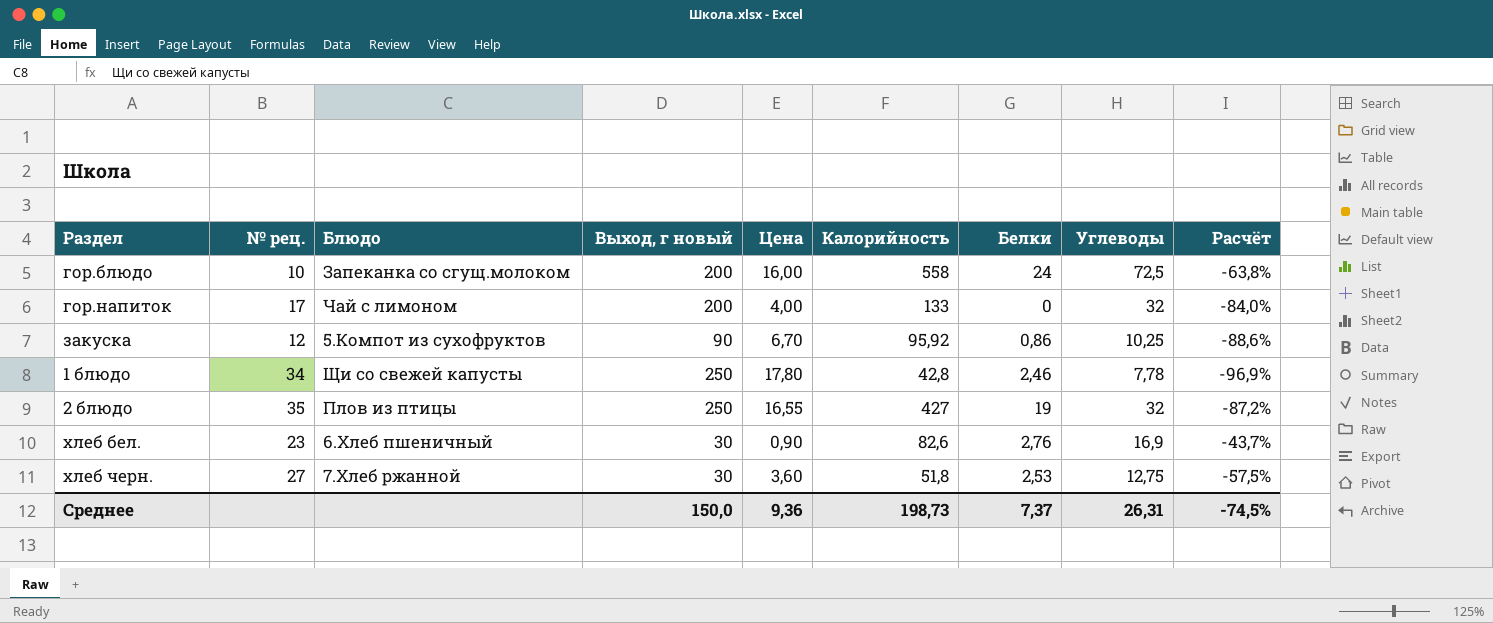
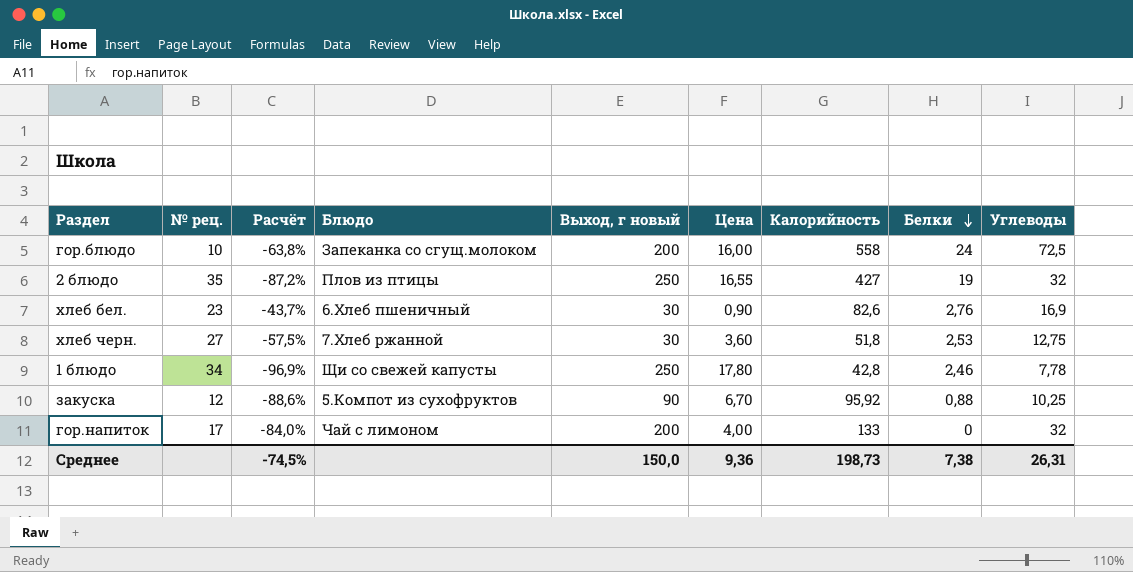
row order: none -> Белки descending
column Расчёт | position: 9 -> 3
закуска | Белки: 0,86 -> 0,88
Среднее | Белки: 7,37 -> 7,38

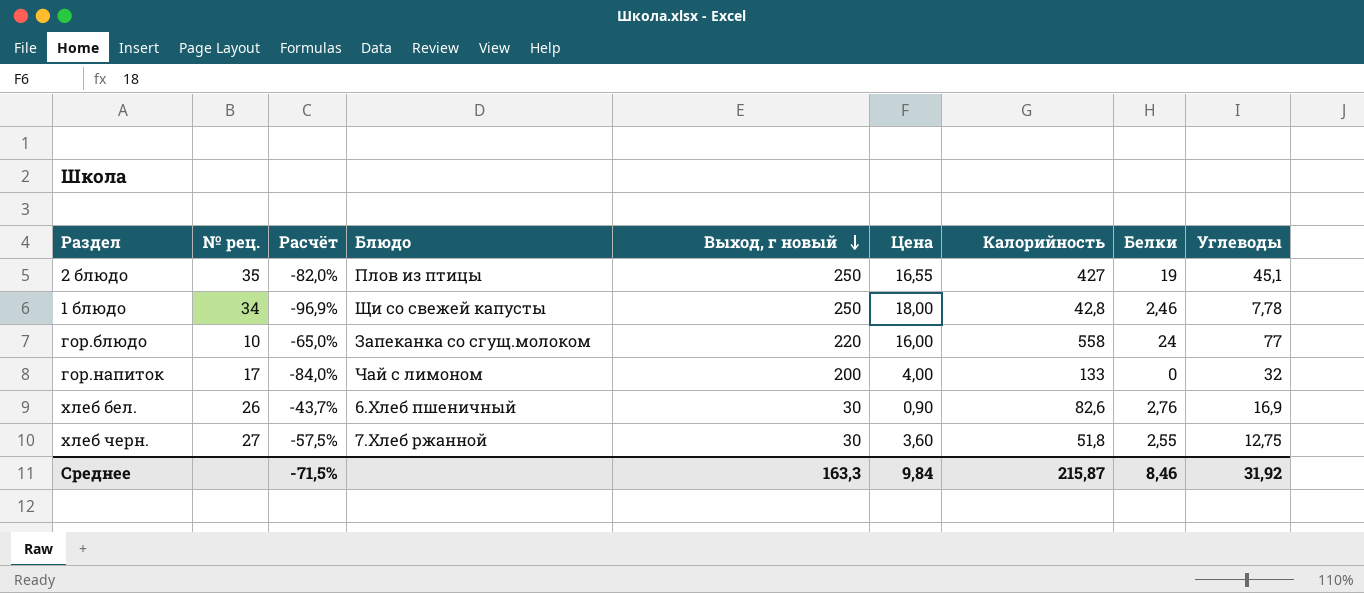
row order: Белки descending -> Выход, г новый descending
row закуска: 12 | -88,6% | 5.Компот из сухофруктов | 90 | 6,70 | 95,92 | 0,88 | 10,25 -> none
2 блюдо | Расчёт: -87,2% -> -82,0%
2 блюдо | Углеводы: 32 -> 45,1
1 блюдо | Цена: 17,80 -> 18,00
гор.блюдо | Расчёт: -63,8% -> -65,0%
гор.блюдо | Выход, г новый: 200 -> 220
гор.блюдо | Углеводы: 72,5 -> 77
хлеб бел. | № рец.: 23 -> 26
хлеб черн. | Белки: 2,53 -> 2,55
Среднее | Расчёт: -74,5% -> -71,5%
Среднее | Выход, г новый: 150,0 -> 163,3
Среднее | Цена: 9,36 -> 9,84
Среднее | Калорийность: 198,73 -> 215,87
Среднее | Белки: 7,38 -> 8,46
Среднее | Углеводы: 26,31 -> 31,92

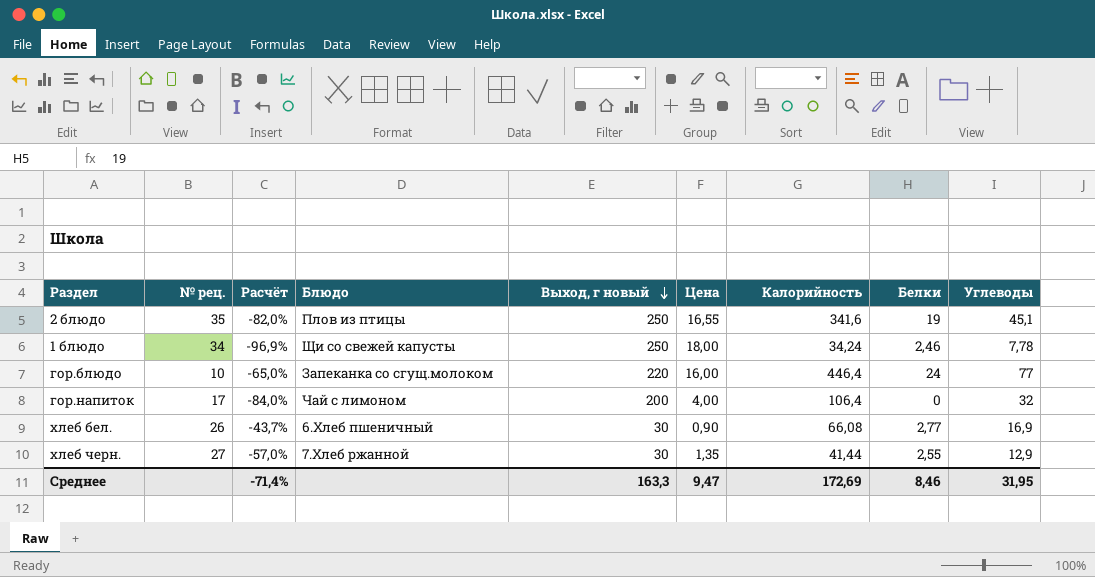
2 блюдо | Калорийность: 427 -> 341,6
1 блюдо | Калорийность: 42,8 -> 34,24
гор.блюдо | Калорийность: 558 -> 446,4
гор.напиток | Калорийность: 133 -> 106,4
хлеб бел. | Калорийность: 82,6 -> 66,08
хлеб бел. | Белки: 2,76 -> 2,77
хлеб черн. | Расчёт: -57,5% -> -57,0%
хлеб черн. | Цена: 3,60 -> 1,35
хлеб черн. | Калорийность: 51,8 -> 41,44
хлеб черн. | Углеводы: 12,75 -> 12,9
Среднее | Расчёт: -71,5% -> -71,4%
Среднее | Цена: 9,84 -> 9,47
Среднее | Калорийность: 215,87 -> 172,69
Среднее | Углеводы: 31,92 -> 31,95

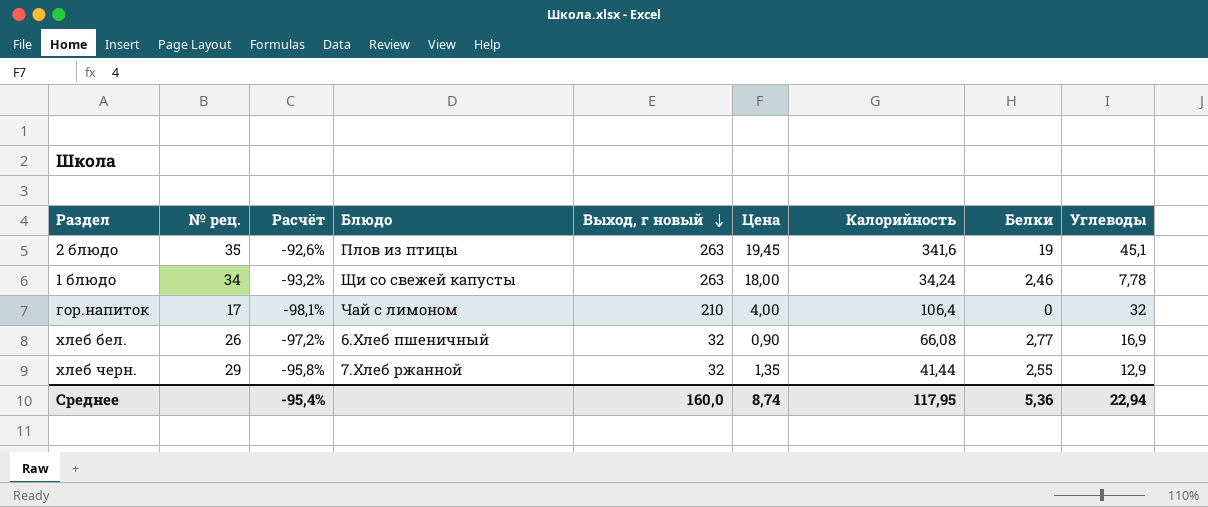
column Расчёт | formula: ([Углеводы] - [Выход, г новый]) / [Выход, г новый] -> ([Цена] - [Выход, г новый]) / [Выход, г новый]
row гор.блюдо: 10 | -65,0% | Запеканка со сгущ.молоком | 220 | 16,00 | 446,4 | 24 | 77 -> none
2 блюдо | Выход, г новый: 250 -> 263
2 блюдо | Цена: 16,55 -> 19,45
1 блюдо | Выход, г новый: 250 -> 263
гор.напиток | Выход, г новый: 200 -> 210
хлеб бел. | Выход, г новый: 30 -> 32
хлеб черн. | № рец.: 27 -> 29
хлеб черн. | Выход, г новый: 30 -> 32
Среднее | Расчёт: -71,4% -> -95,4%
Среднее | Выход, г новый: 163,3 -> 160,0
Среднее | Цена: 9,47 -> 8,74
Среднее | Калорийность: 172,69 -> 117,95
Среднее | Белки: 8,46 -> 5,36
Среднее | Углеводы: 31,95 -> 22,94

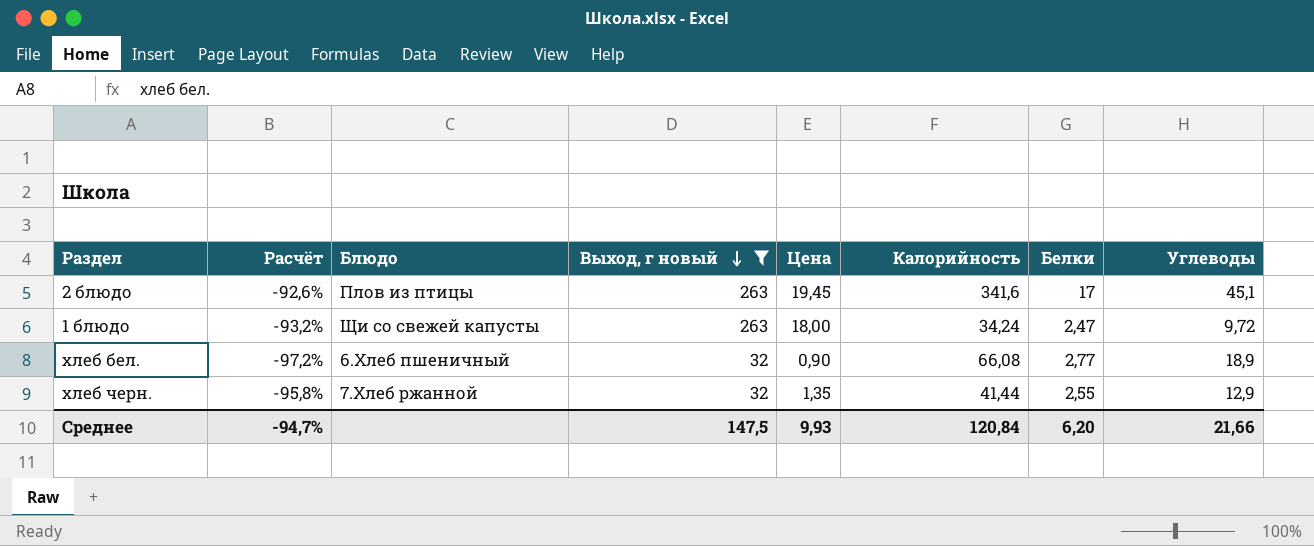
filter: none -> Выход, г новый != 210
column № рец. | position: 2 -> none
2 блюдо | Белки: 19 -> 17
1 блюдо | Белки: 2,46 -> 2,47
1 блюдо | Углеводы: 7,78 -> 9,72
хлеб бел. | Углеводы: 16,9 -> 18,9
Среднее | Расчёт: -95,4% -> -94,7%
Среднее | Выход, г новый: 160,0 -> 147,5
Среднее | Цена: 8,74 -> 9,93
Среднее | Калорийность: 117,95 -> 120,84
Среднее | Белки: 5,36 -> 6,20
Среднее | Углеводы: 22,94 -> 21,66

